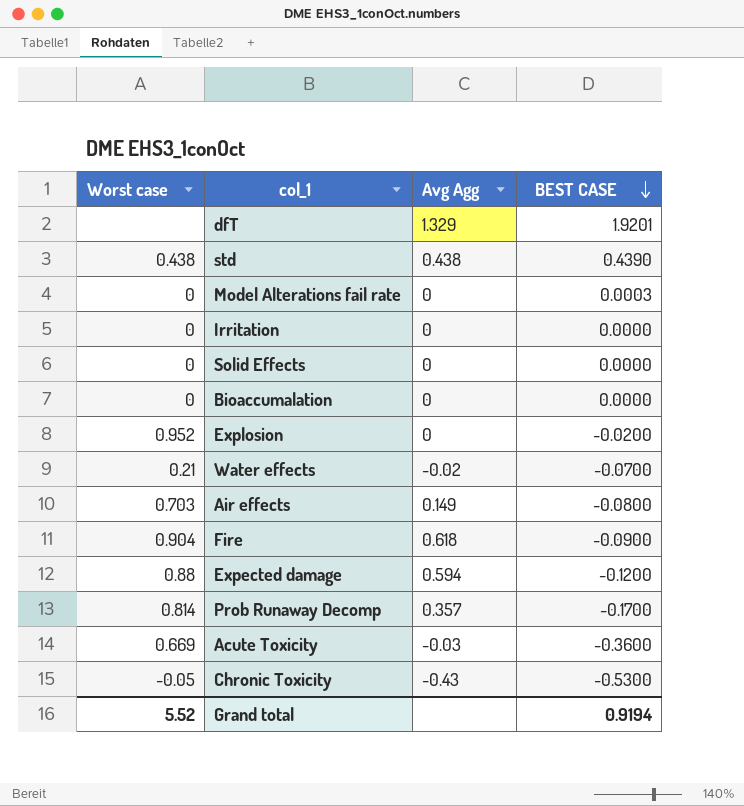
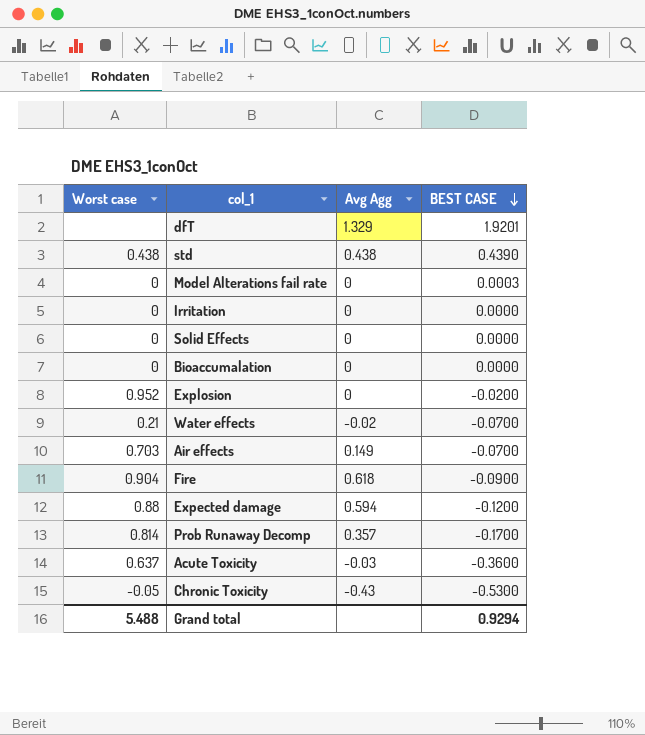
Air effects | BEST CASE: -0.0800 -> -0.0700
Acute Toxicity | Worst case: 0.669 -> 0.637
Grand total | Worst case: 5.52 -> 5.488
Grand total | BEST CASE: 0.9194 -> 0.9294

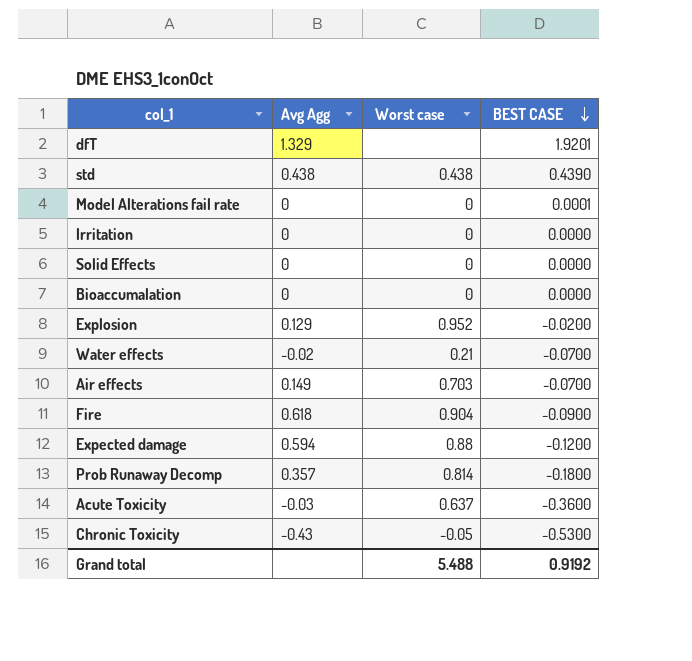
column Worst case | position: 1 -> 3
Model Alterations fail rate | BEST CASE: 0.0003 -> 0.0001
Explosion | Avg Agg: 0 -> 0.129
Prob Runaway Decomp | BEST CASE: -0.1700 -> -0.1800
Grand total | BEST CASE: 0.9294 -> 0.9192

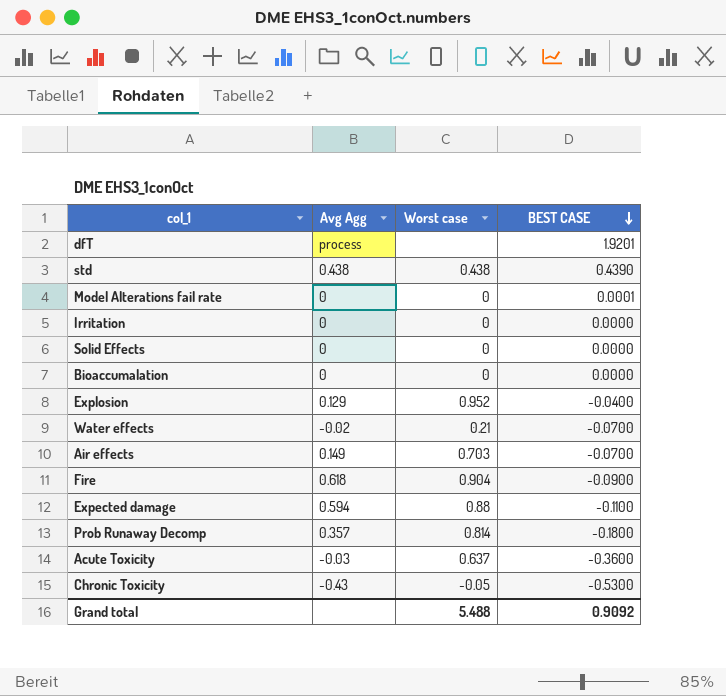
dfT | Avg Agg: 1.329 -> process
Explosion | BEST CASE: -0.0200 -> -0.0400
Expected damage | BEST CASE: -0.1200 -> -0.1100
Grand total | BEST CASE: 0.9192 -> 0.9092

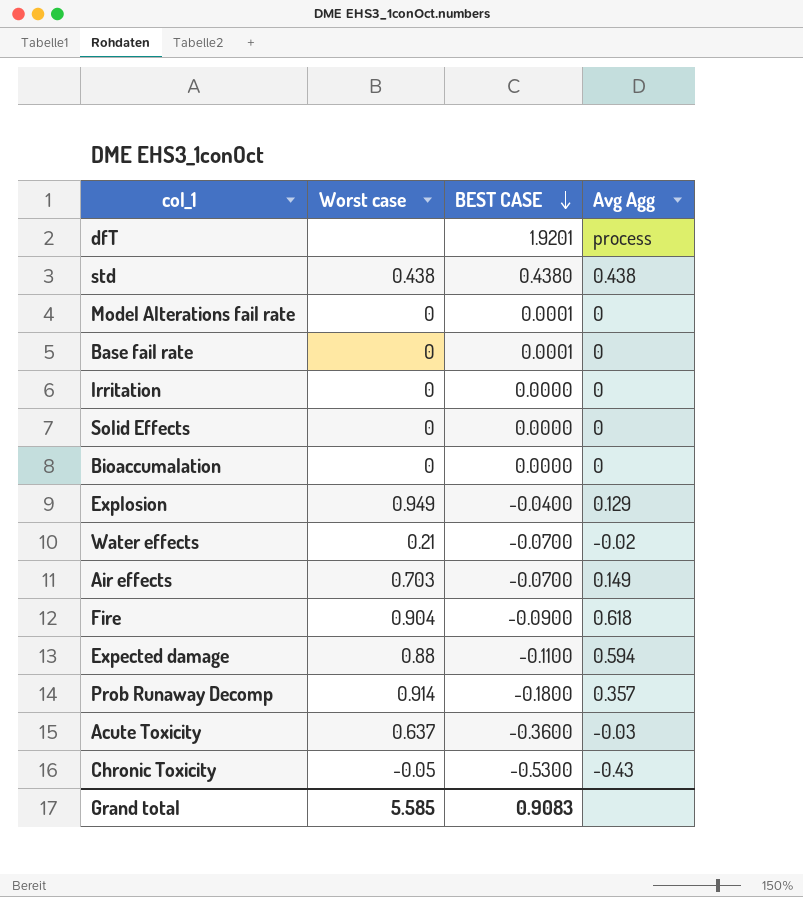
column Avg Agg | position: 2 -> 4
std | BEST CASE: 0.4390 -> 0.4380
row Base fail rate: none -> 0 | 0.0001 | 0
Explosion | Worst case: 0.952 -> 0.949
Prob Runaway Decomp | Worst case: 0.814 -> 0.914
Grand total | Worst case: 5.488 -> 5.585
Grand total | BEST CASE: 0.9092 -> 0.9083

